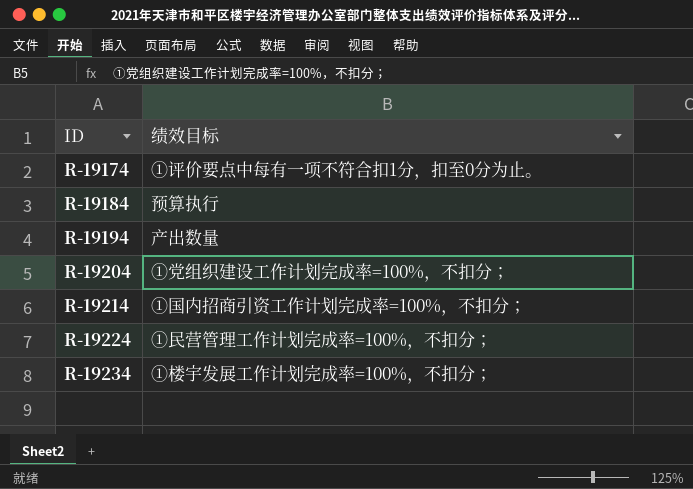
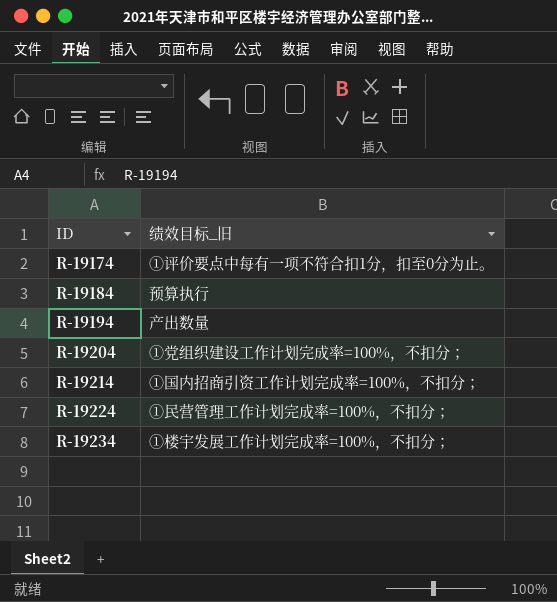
column name: 绩效目标 -> 绩效目标_旧

